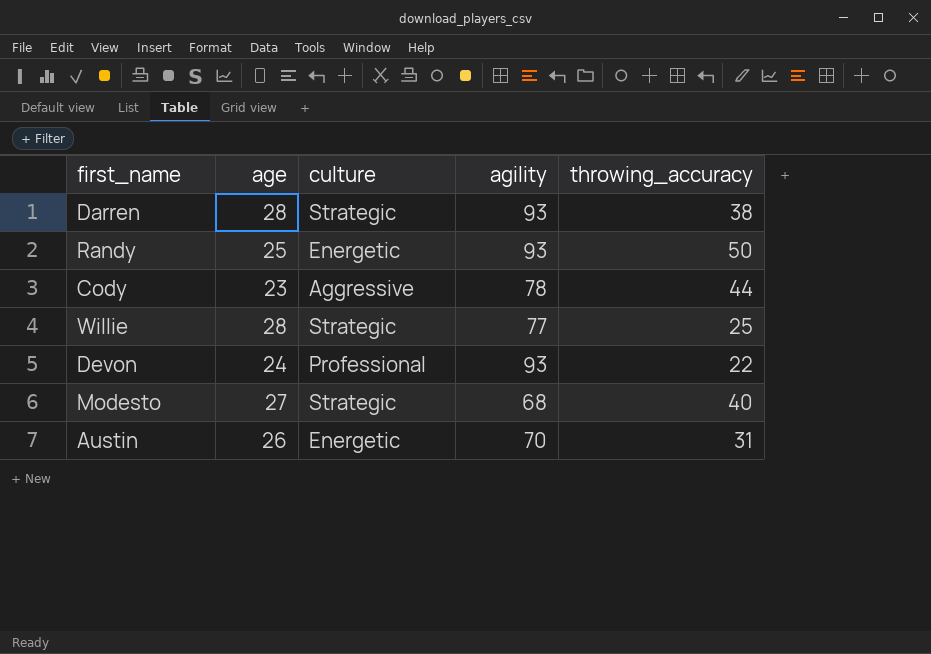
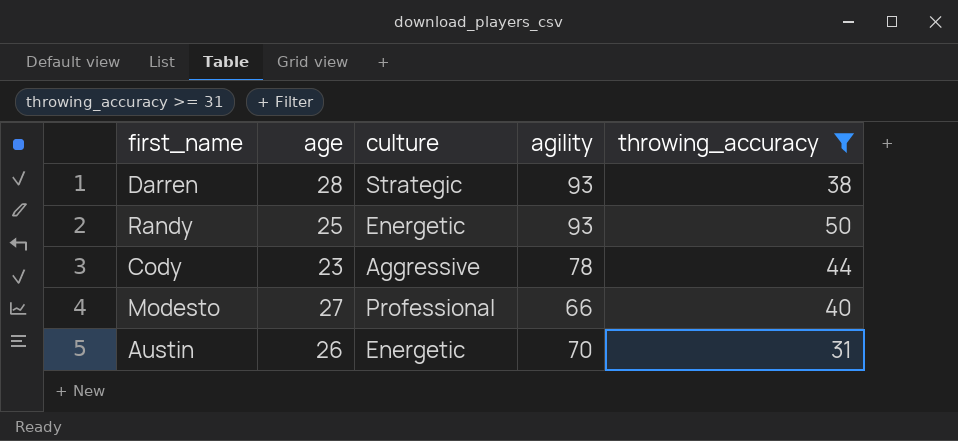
filter: none -> throwing_accuracy >= 31
Modesto | culture: Strategic -> Professional
Modesto | agility: 68 -> 66

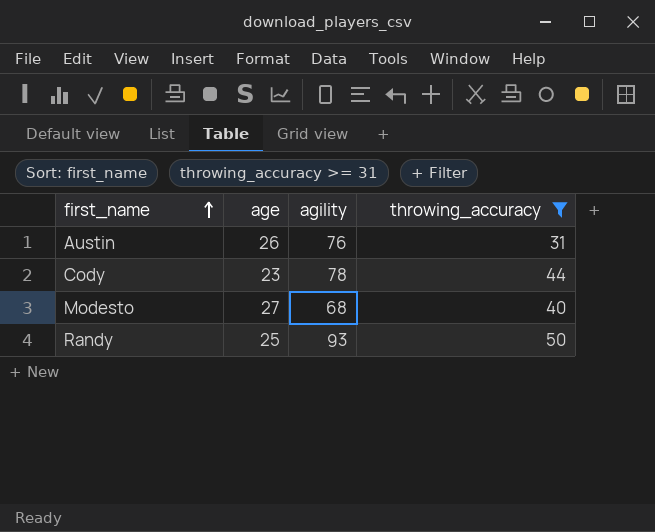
row order: none -> first_name ascending
column culture | position: 3 -> none
row Darren: 28 | Strategic | 93 | 38 -> none
Austin | agility: 70 -> 76
Modesto | agility: 66 -> 68

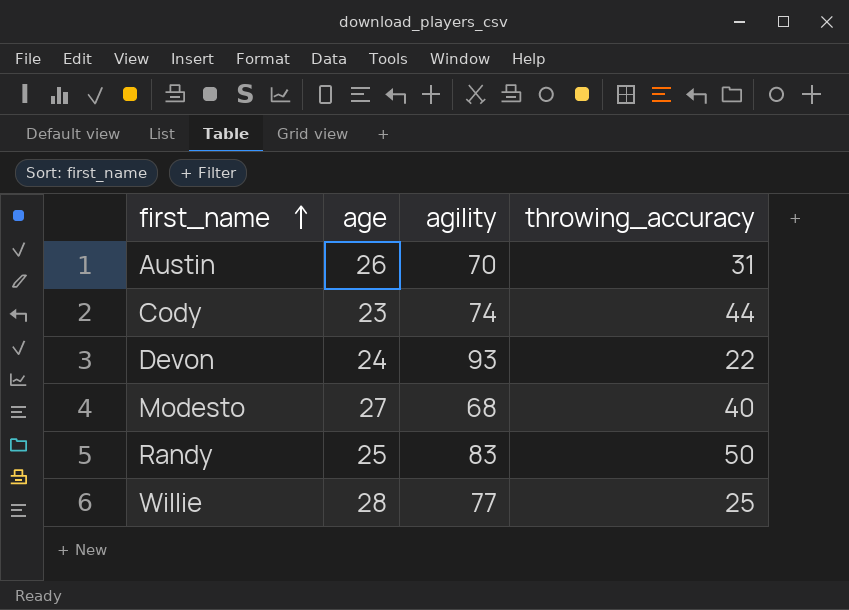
filter: throwing_accuracy >= 31 -> none
Austin | agility: 76 -> 70
Cody | agility: 78 -> 74
Randy | agility: 93 -> 83

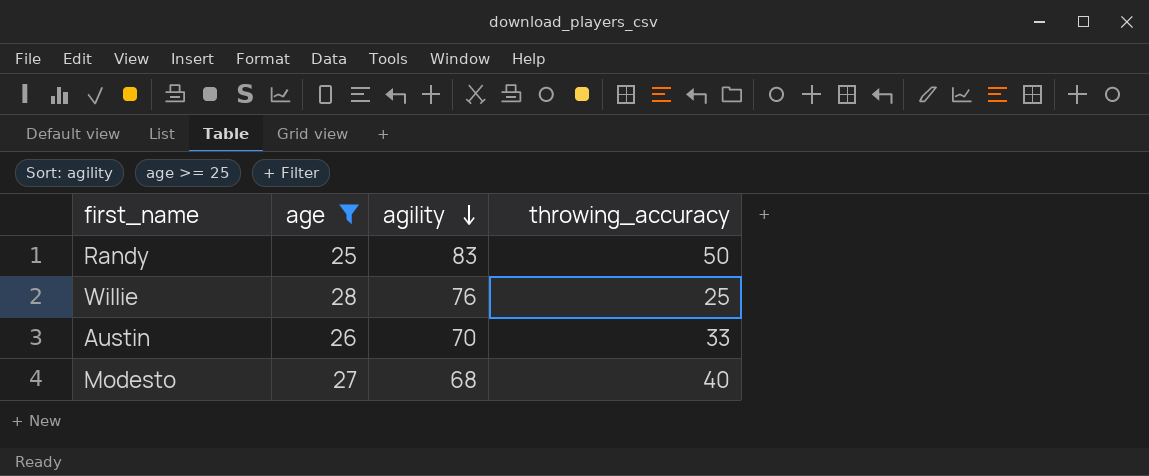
filter: none -> age >= 25
row order: first_name ascending -> agility descending
Willie | agility: 77 -> 76
Austin | throwing_accuracy: 31 -> 33

